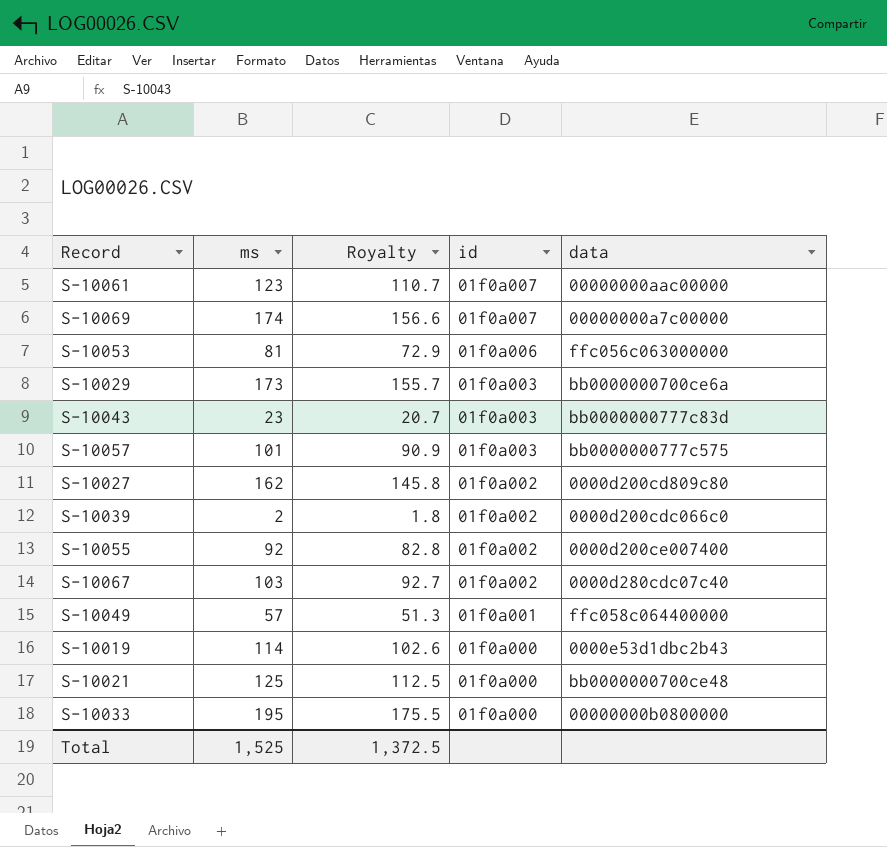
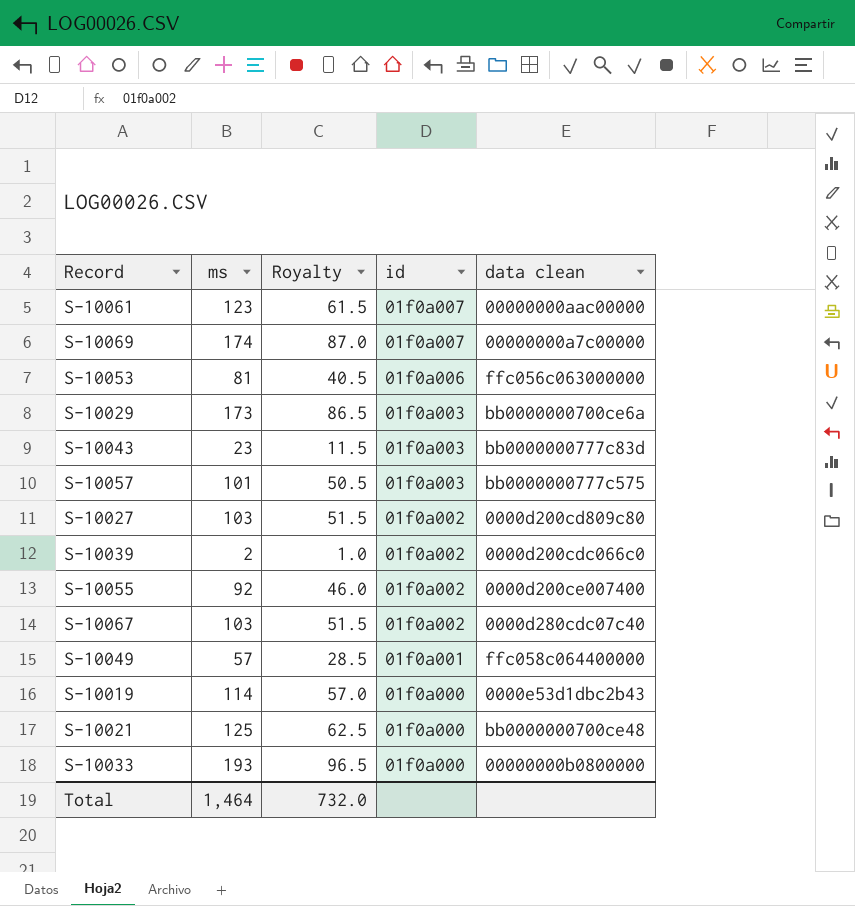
column Royalty | formula: [ms] * 0.9 -> [ms] * 0.5
column name: data -> data clean
S-10027 | ms: 162 -> 103
S-10033 | ms: 195 -> 193
Total | ms: 1,525 -> 1,464
Total | Royalty: 1,372.5 -> 732.0

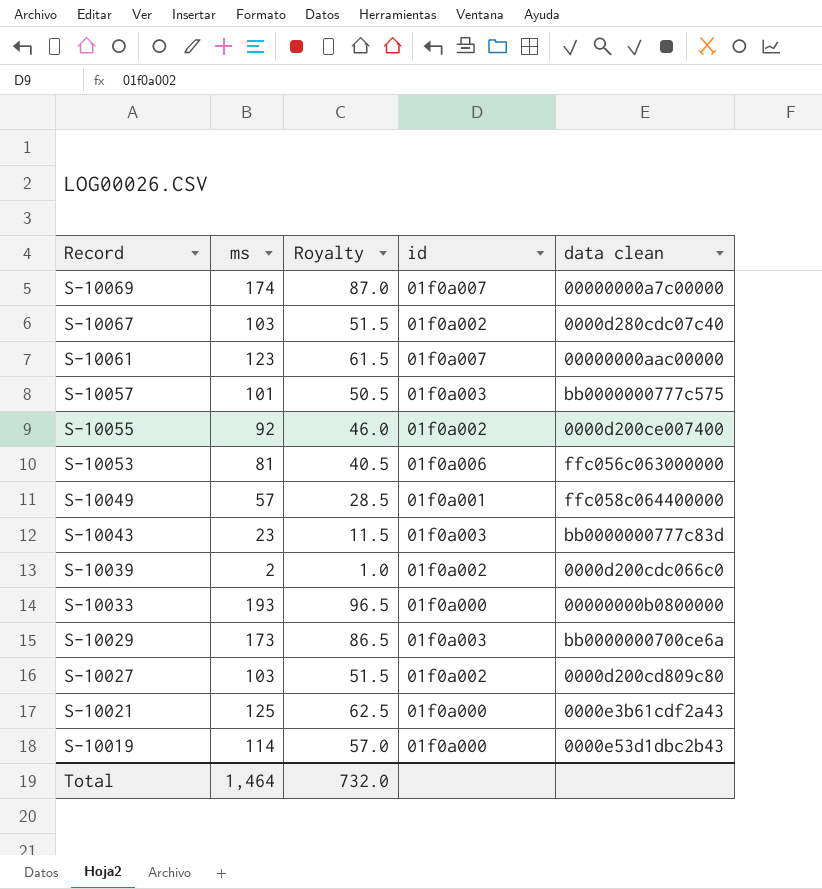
row order: id descending -> Record descending
S-10021 | data clean: bb0000000700ce48 -> 0000e3b61cdf2a43

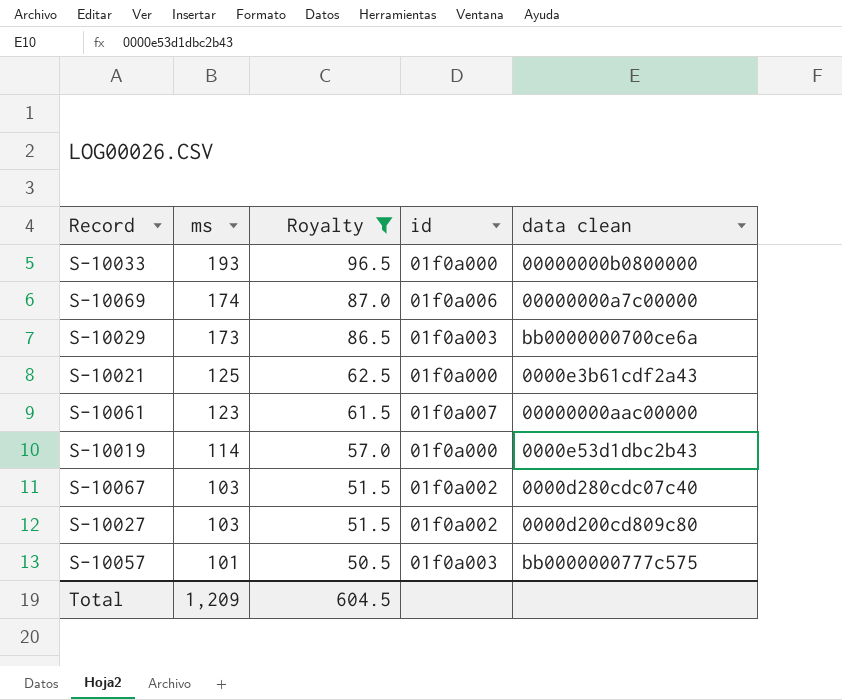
filter: none -> Royalty >= 50.5
row order: Record descending -> ms descending
S-10069 | id: 01f0a007 -> 01f0a006
Total | ms: 1,464 -> 1,209
Total | Royalty: 732.0 -> 604.5

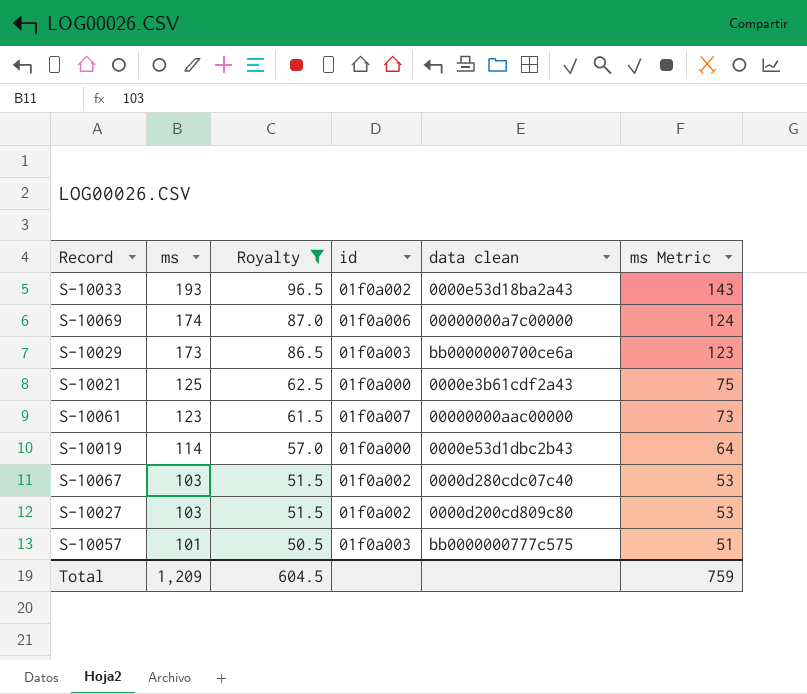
column ms Metric | formula: none -> [ms] - 50
S-10033 | id: 01f0a000 -> 01f0a002
S-10033 | data clean: 00000000b0800000 -> 0000e53d18ba2a43

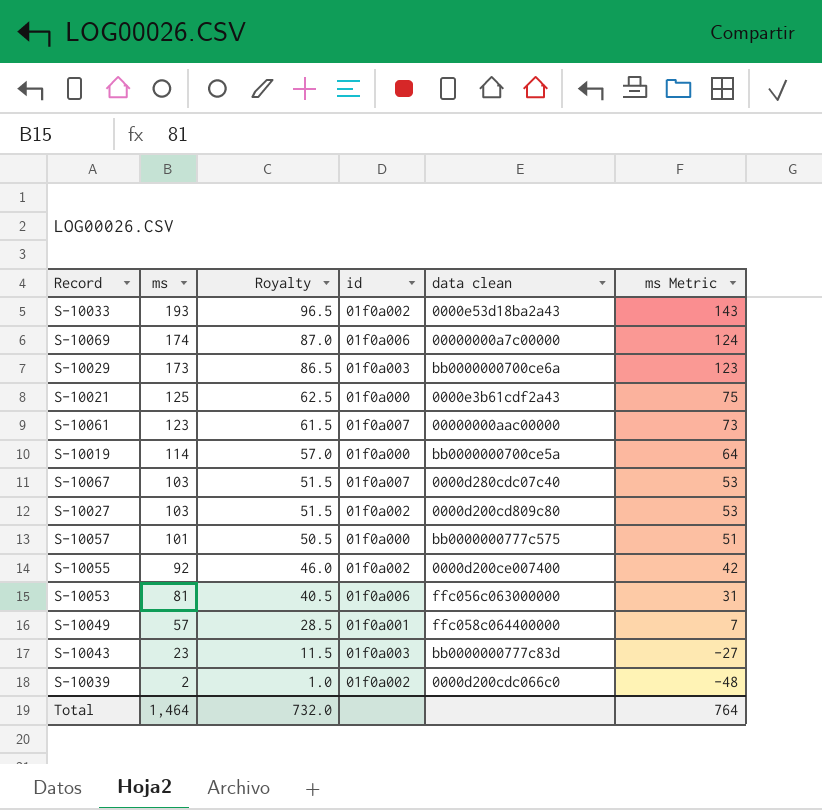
filter: Royalty >= 50.5 -> none
S-10019 | data clean: 0000e53d1dbc2b43 -> bb0000000700ce5a
S-10067 | id: 01f0a002 -> 01f0a007
S-10057 | id: 01f0a003 -> 01f0a000
Total | ms: 1,209 -> 1,464
Total | Royalty: 604.5 -> 732.0
Total | ms Metric: 759 -> 764

